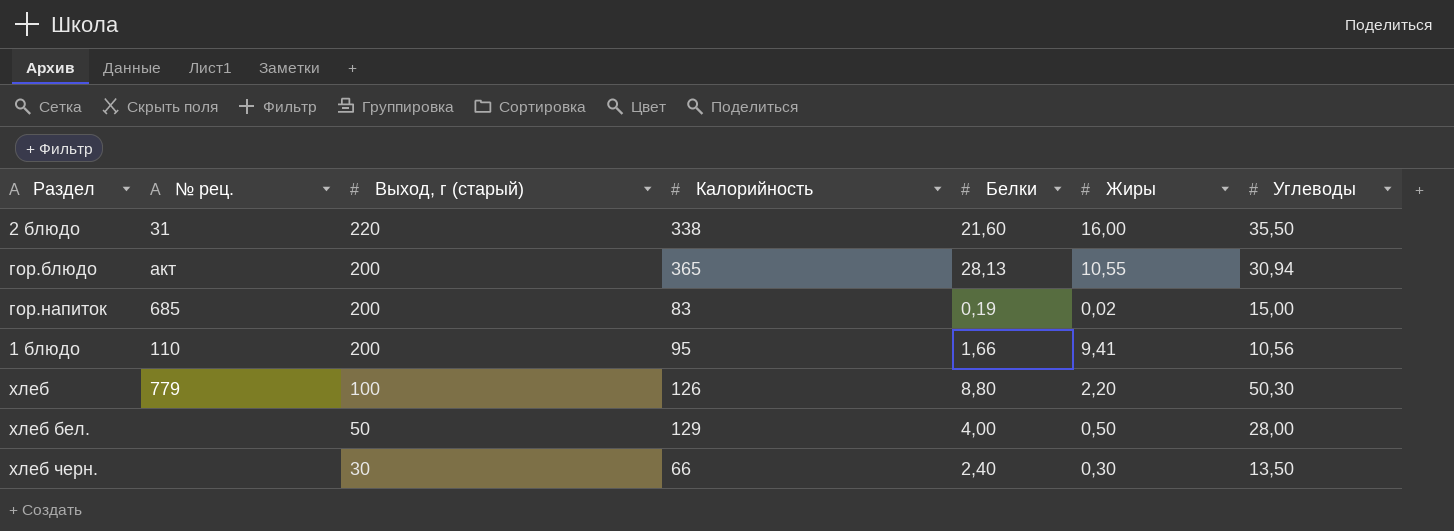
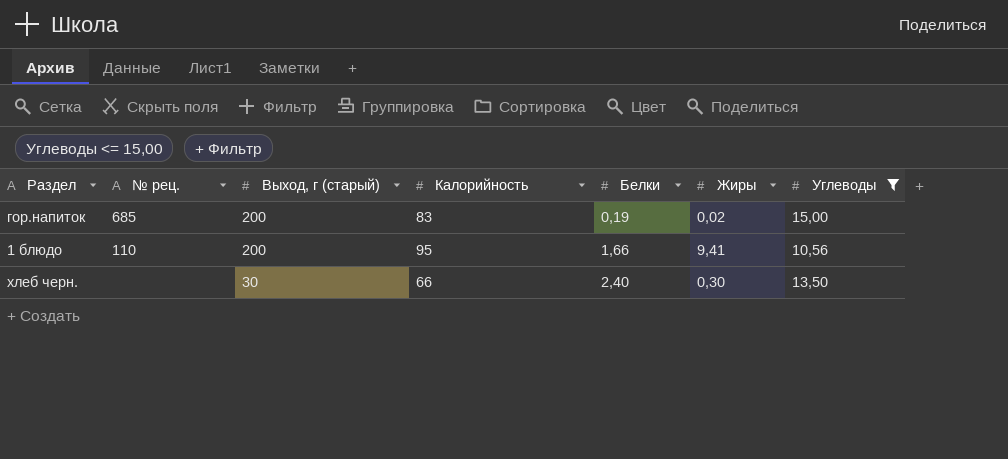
filter: none -> Углеводы <= 15,00

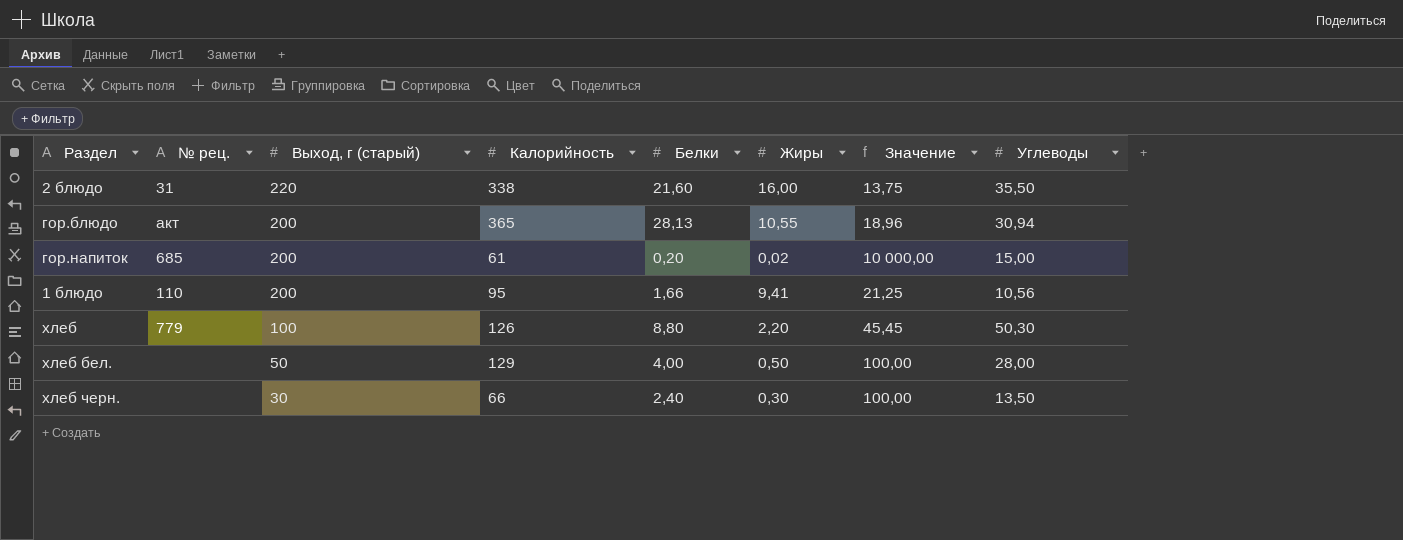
filter: Углеводы <= 15,00 -> none
column Значение | formula: none -> [Выход, г (старый)] / [Жиры]
гор.напиток | Калорийность: 83 -> 61
гор.напиток | Белки: 0,19 -> 0,20

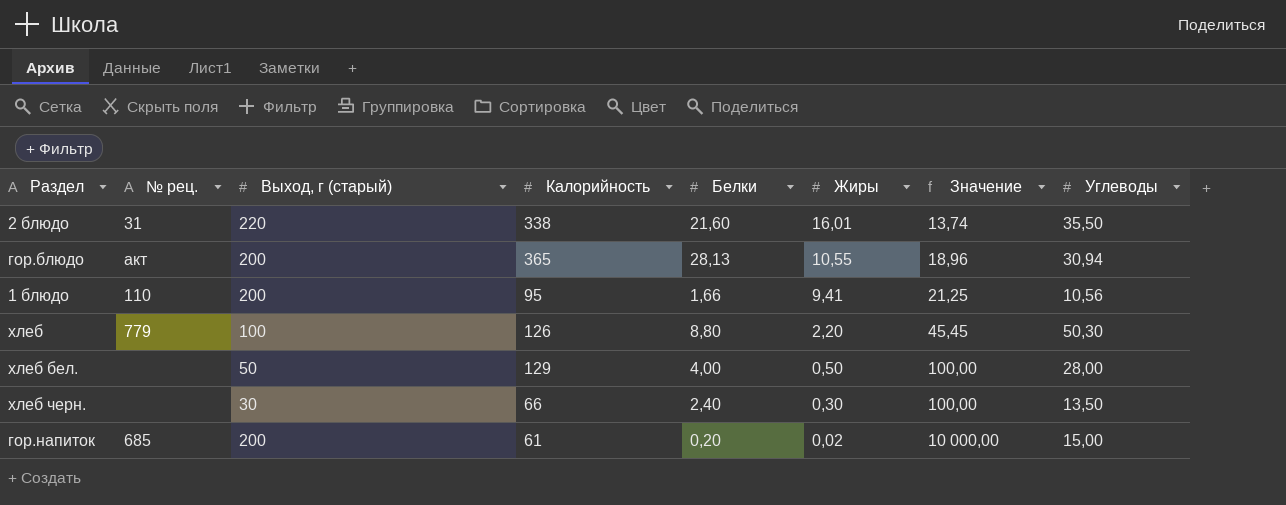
row order: Выход, г (старый) descending -> Жиры descending
2 блюдо | Жиры: 16,00 -> 16,01
2 блюдо | Значение: 13,75 -> 13,74

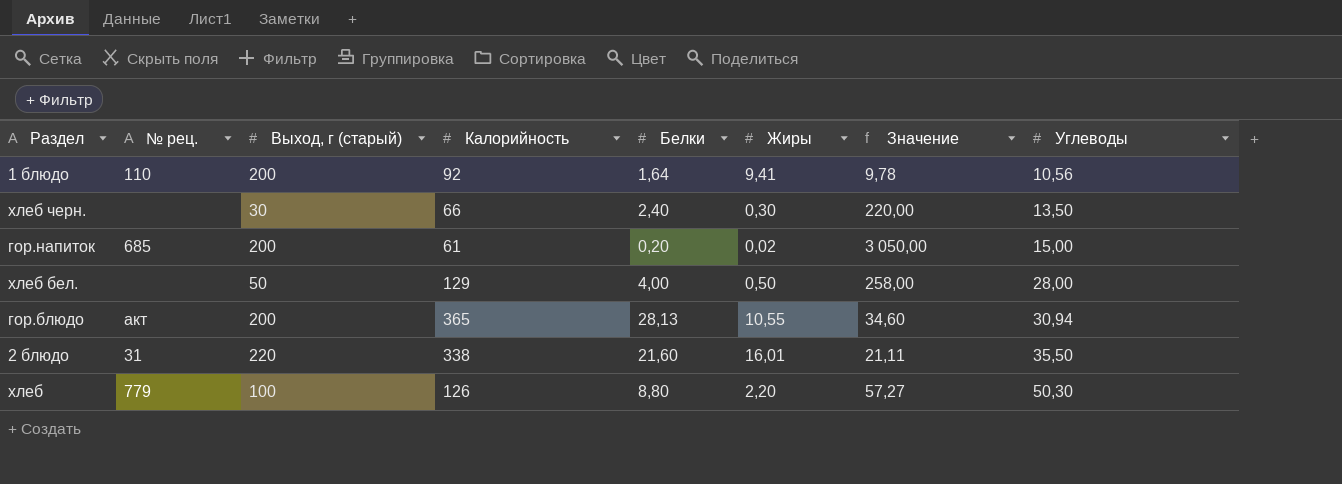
row order: Жиры descending -> Углеводы ascending
column Значение | formula: [Выход, г (старый)] / [Жиры] -> [Калорийность] / [Жиры]
1 блюдо | Калорийность: 95 -> 92
1 блюдо | Белки: 1,66 -> 1,64

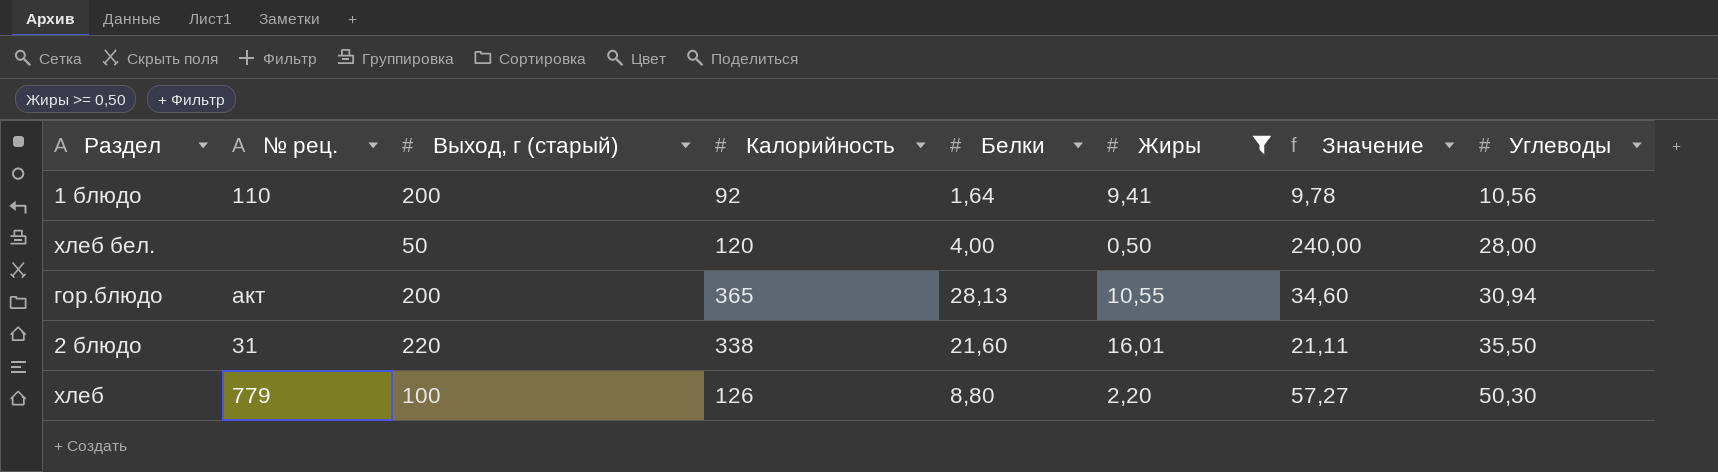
filter: none -> Жиры >= 0,50
хлеб бел. | Калорийность: 129 -> 120
хлеб бел. | Значение: 258,00 -> 240,00

